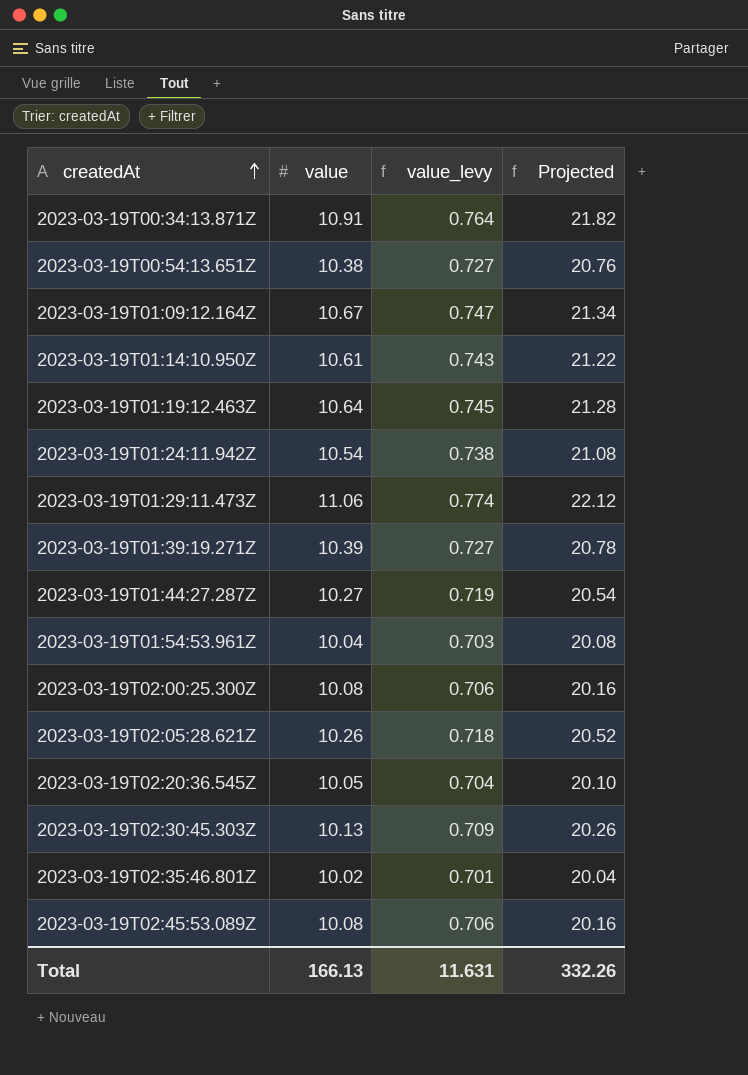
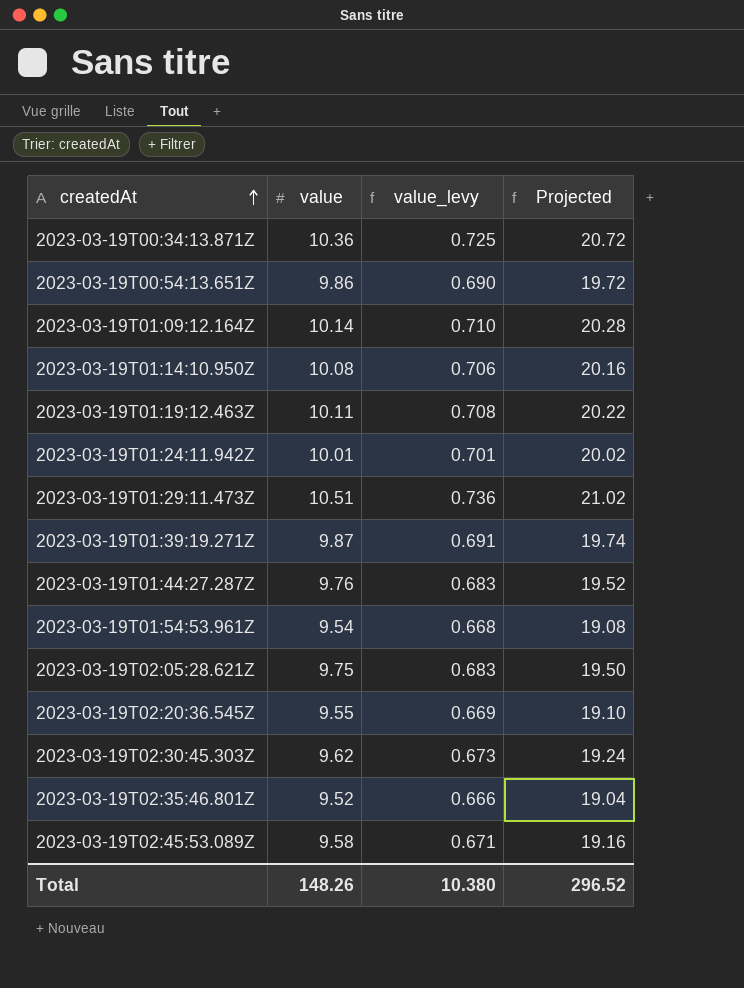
row 2023-03-19T02:00:25.300Z: 10.08 | 0.706 | 20.16 -> none
2023-03-19T00:34:13.871Z | value: 10.91 -> 10.36
2023-03-19T00:34:13.871Z | value_levy: 0.764 -> 0.725
2023-03-19T00:34:13.871Z | Projected: 21.82 -> 20.72
2023-03-19T00:54:13.651Z | value: 10.38 -> 9.86
2023-03-19T00:54:13.651Z | value_levy: 0.727 -> 0.690
2023-03-19T00:54:13.651Z | Projected: 20.76 -> 19.72
2023-03-19T01:09:12.164Z | value: 10.67 -> 10.14
2023-03-19T01:09:12.164Z | value_levy: 0.747 -> 0.710
2023-03-19T01:09:12.164Z | Projected: 21.34 -> 20.28
2023-03-19T01:14:10.950Z | value: 10.61 -> 10.08
2023-03-19T01:14:10.950Z | value_levy: 0.743 -> 0.706
2023-03-19T01:14:10.950Z | Projected: 21.22 -> 20.16
2023-03-19T01:19:12.463Z | value: 10.64 -> 10.11
2023-03-19T01:19:12.463Z | value_levy: 0.745 -> 0.708
2023-03-19T01:19:12.463Z | Projected: 21.28 -> 20.22
2023-03-19T01:24:11.942Z | value: 10.54 -> 10.01
2023-03-19T01:24:11.942Z | value_levy: 0.738 -> 0.701
2023-03-19T01:24:11.942Z | Projected: 21.08 -> 20.02
2023-03-19T01:29:11.473Z | value: 11.06 -> 10.51
2023-03-19T01:29:11.473Z | value_levy: 0.774 -> 0.736
2023-03-19T01:29:11.473Z | Projected: 22.12 -> 21.02
2023-03-19T01:39:19.271Z | value: 10.39 -> 9.87
2023-03-19T01:39:19.271Z | value_levy: 0.727 -> 0.691
2023-03-19T01:39:19.271Z | Projected: 20.78 -> 19.74
2023-03-19T01:44:27.287Z | value: 10.27 -> 9.76
2023-03-19T01:44:27.287Z | value_levy: 0.719 -> 0.683
2023-03-19T01:44:27.287Z | Projected: 20.54 -> 19.52
2023-03-19T01:54:53.961Z | value: 10.04 -> 9.54
2023-03-19T01:54:53.961Z | value_levy: 0.703 -> 0.668
2023-03-19T01:54:53.961Z | Projected: 20.08 -> 19.08
2023-03-19T02:05:28.621Z | value: 10.26 -> 9.75
2023-03-19T02:05:28.621Z | value_levy: 0.718 -> 0.683
2023-03-19T02:05:28.621Z | Projected: 20.52 -> 19.50
2023-03-19T02:20:36.545Z | value: 10.05 -> 9.55
2023-03-19T02:20:36.545Z | value_levy: 0.704 -> 0.669
2023-03-19T02:20:36.545Z | Projected: 20.10 -> 19.10
2023-03-19T02:30:45.303Z | value: 10.13 -> 9.62
2023-03-19T02:30:45.303Z | value_levy: 0.709 -> 0.673
2023-03-19T02:30:45.303Z | Projected: 20.26 -> 19.24
2023-03-19T02:35:46.801Z | value: 10.02 -> 9.52
2023-03-19T02:35:46.801Z | value_levy: 0.701 -> 0.666
2023-03-19T02:35:46.801Z | Projected: 20.04 -> 19.04
2023-03-19T02:45:53.089Z | value: 10.08 -> 9.58
2023-03-19T02:45:53.089Z | value_levy: 0.706 -> 0.671
2023-03-19T02:45:53.089Z | Projected: 20.16 -> 19.16
Total | value: 166.13 -> 148.26
Total | value_levy: 11.631 -> 10.380
Total | Projected: 332.26 -> 296.52

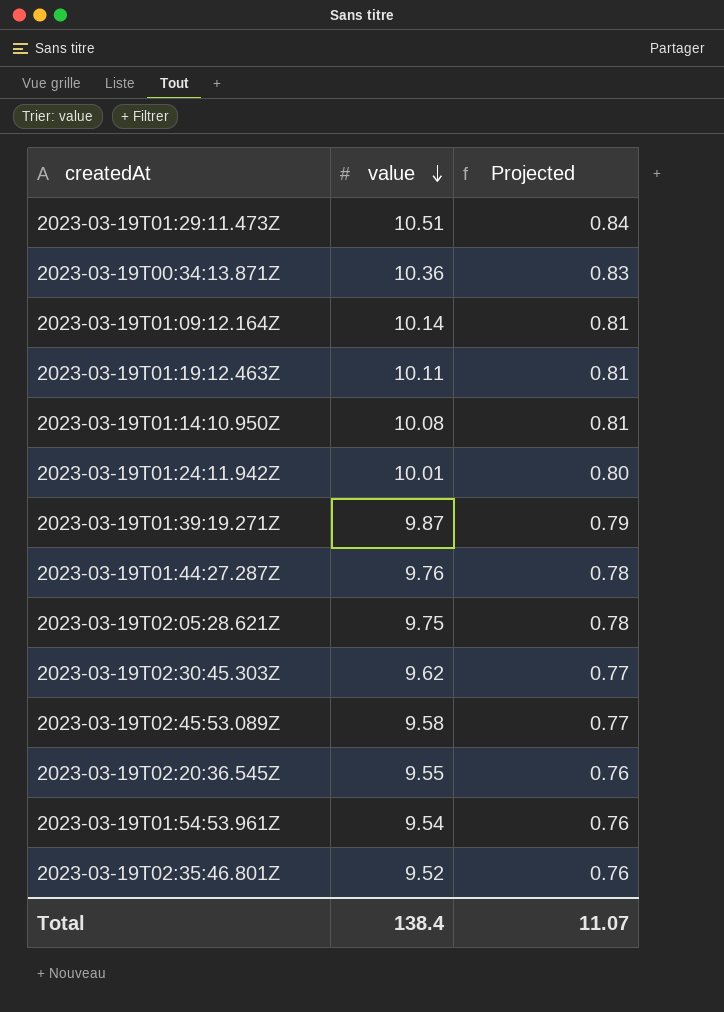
row order: createdAt ascending -> value descending
column value_levy | formula: [value] * 0.07 -> none
column Projected | formula: [value] * 2 -> [value] * 0.08
row 2023-03-19T00:54:13.651Z: 9.86 | 0.690 | 19.72 -> none
Total | value: 148.26 -> 138.4
Total | Projected: 296.52 -> 11.07

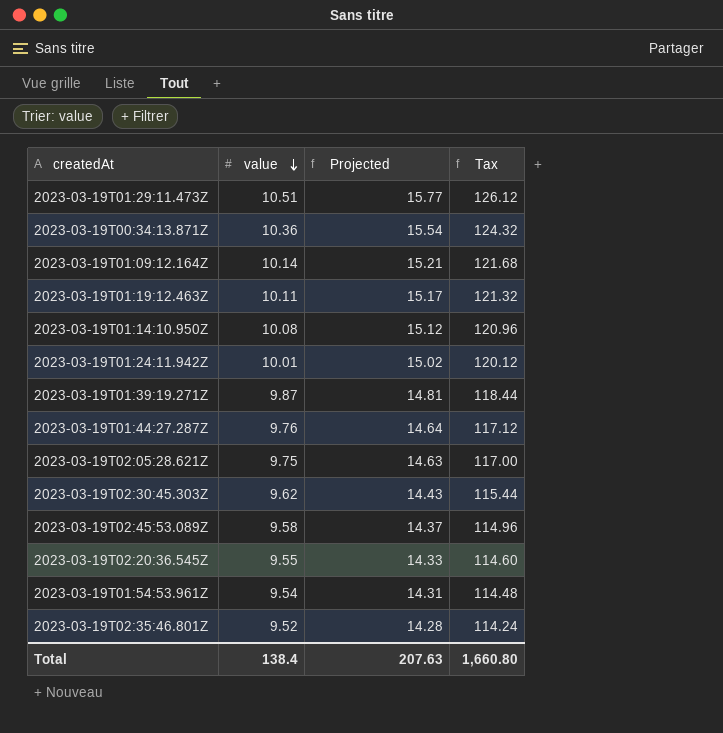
column Projected | formula: [value] * 0.08 -> [value] * 1.5
column Tax | formula: none -> [value] * 12
Total | Projected: 11.07 -> 207.63

